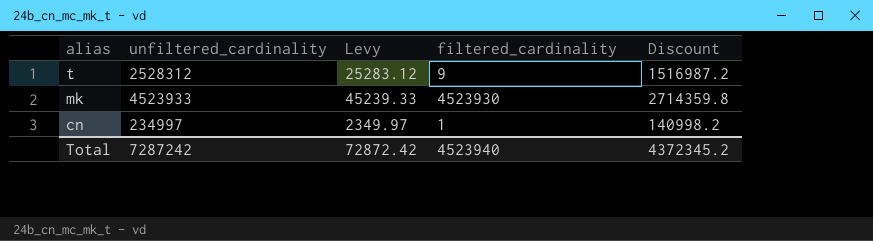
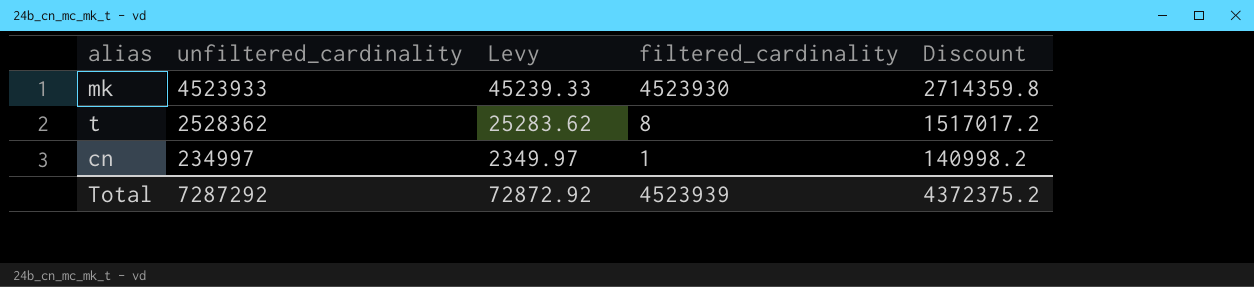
row order: alias descending -> unfiltered_cardinality descending
t | unfiltered_cardinality: 2528312 -> 2528362
t | Levy: 25283.12 -> 25283.62
t | filtered_cardinality: 9 -> 8
t | Discount: 1516987.2 -> 1517017.2
Total | unfiltered_cardinality: 7287242 -> 7287292
Total | Levy: 72872.42 -> 72872.92
Total | filtered_cardinality: 4523940 -> 4523939
Total | Discount: 4372345.2 -> 4372375.2

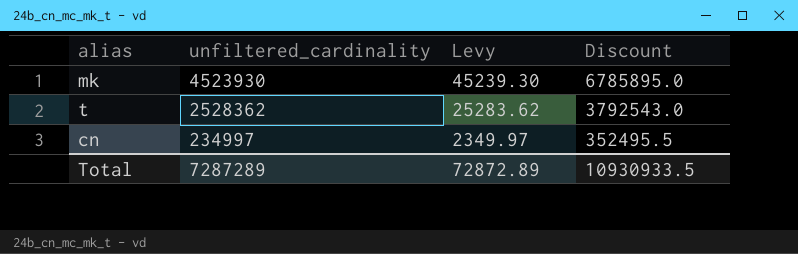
column filtered_cardinality | position: 4 -> none
column Discount | formula: [unfiltered_cardinality] * 0.6 -> [unfiltered_cardinality] * 1.5
mk | unfiltered_cardinality: 4523933 -> 4523930
mk | Levy: 45239.33 -> 45239.30
Total | unfiltered_cardinality: 7287292 -> 7287289
Total | Levy: 72872.92 -> 72872.89
Total | Discount: 4372375.2 -> 10930933.5

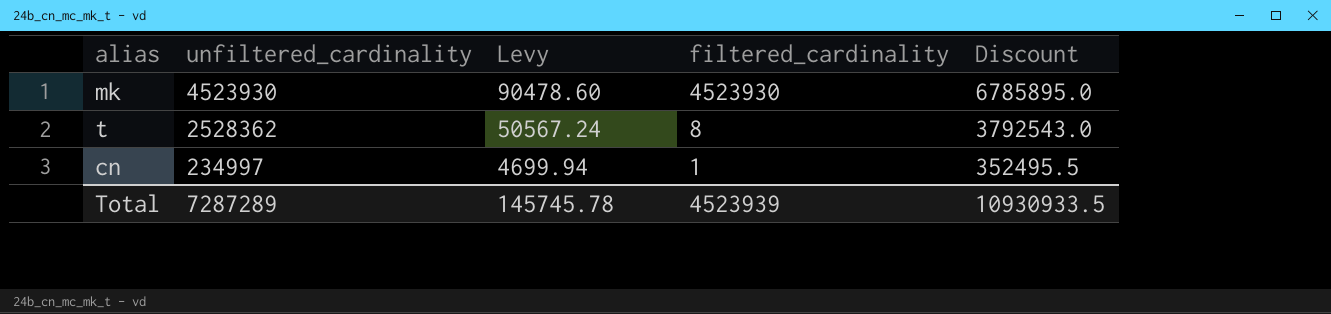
column Levy | formula: [unfiltered_cardinality] * 0.01 -> [unfiltered_cardinality] * 0.02
column filtered_cardinality | position: none -> 4
Total | Levy: 72872.89 -> 145745.78

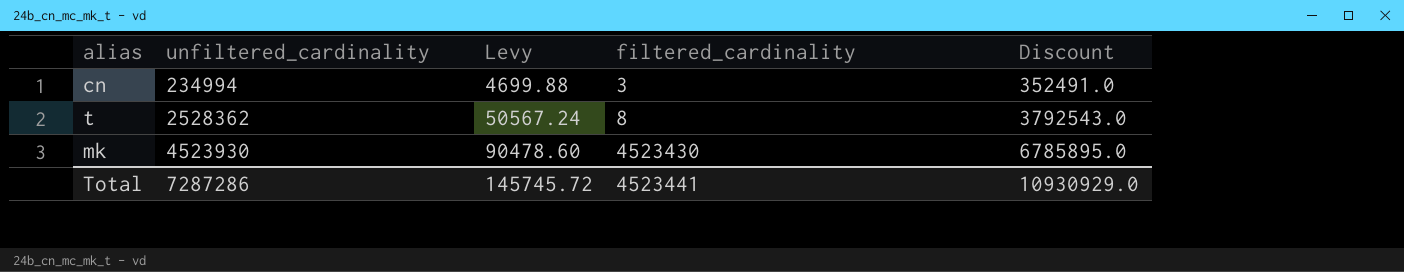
row order: unfiltered_cardinality descending -> unfiltered_cardinality ascending
cn | unfiltered_cardinality: 234997 -> 234994
cn | Levy: 4699.94 -> 4699.88
cn | filtered_cardinality: 1 -> 3
cn | Discount: 352495.5 -> 352491.0
mk | filtered_cardinality: 4523930 -> 4523430
Total | unfiltered_cardinality: 7287289 -> 7287286
Total | Levy: 145745.78 -> 145745.72
Total | filtered_cardinality: 4523939 -> 4523441
Total | Discount: 10930933.5 -> 10930929.0

